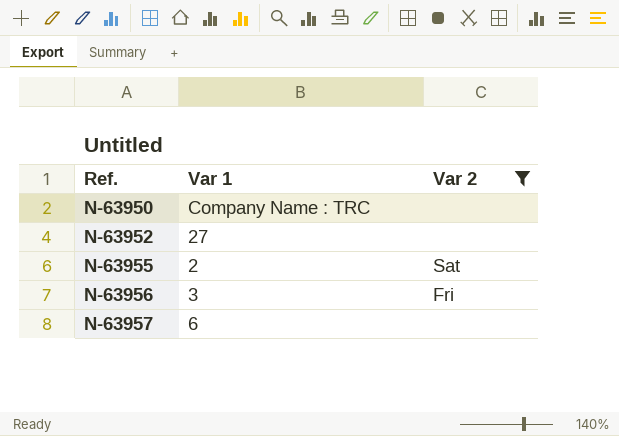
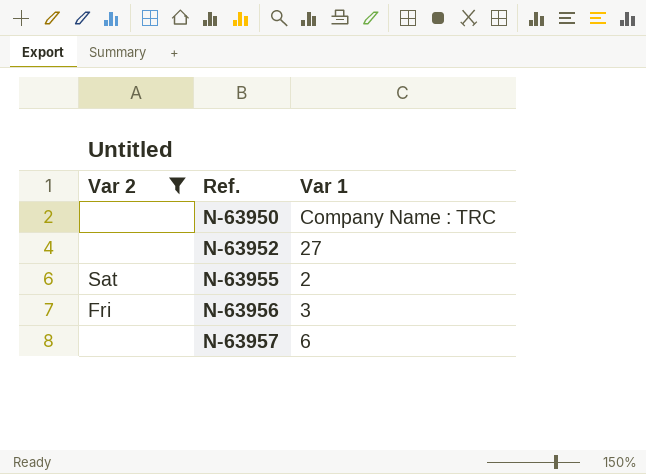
column Var 2 | position: 3 -> 1

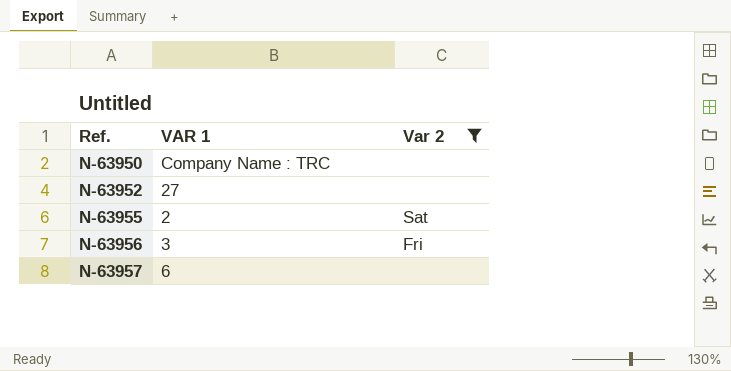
column name: Var 1 -> VAR 1
column Var 2 | position: 1 -> 3

